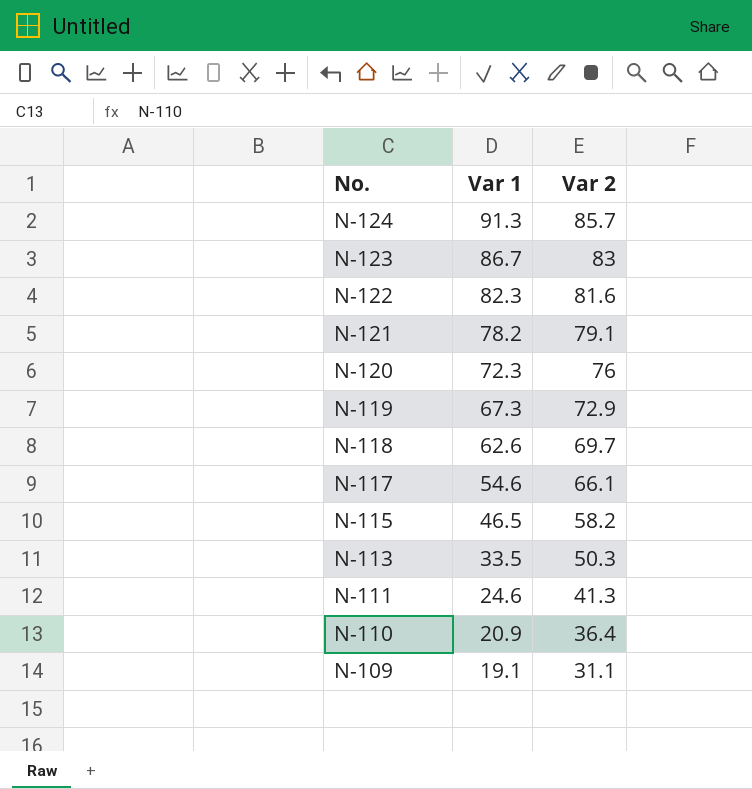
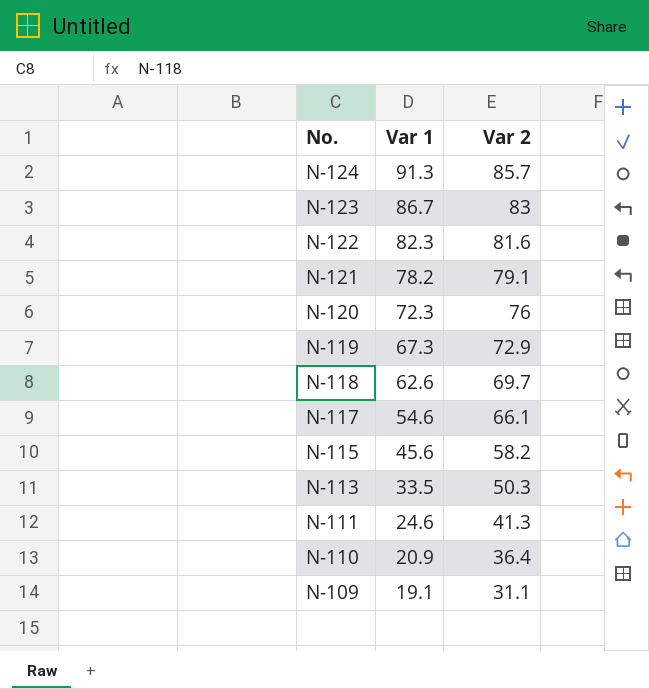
N-115 | Var 1: 46.5 -> 45.6

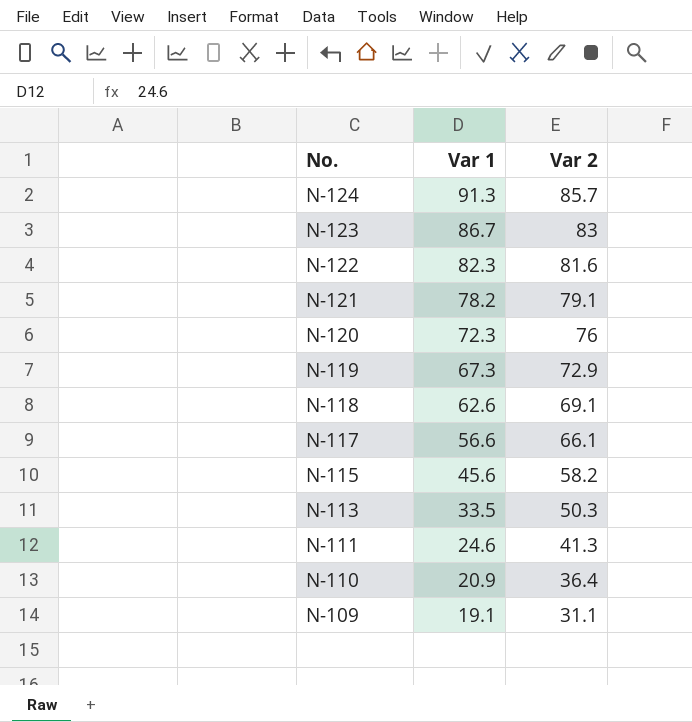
N-118 | Var 2: 69.7 -> 69.1
N-117 | Var 1: 54.6 -> 56.6

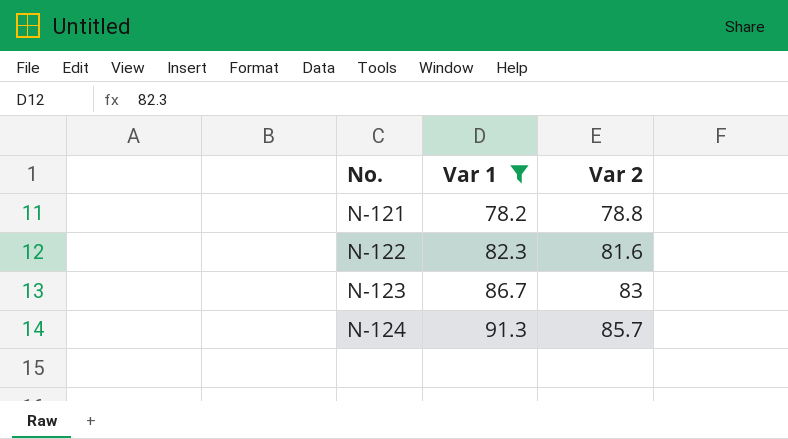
filter: none -> Var 1 >= 78.2
row order: No. descending -> No. ascending
N-121 | Var 2: 79.1 -> 78.8

